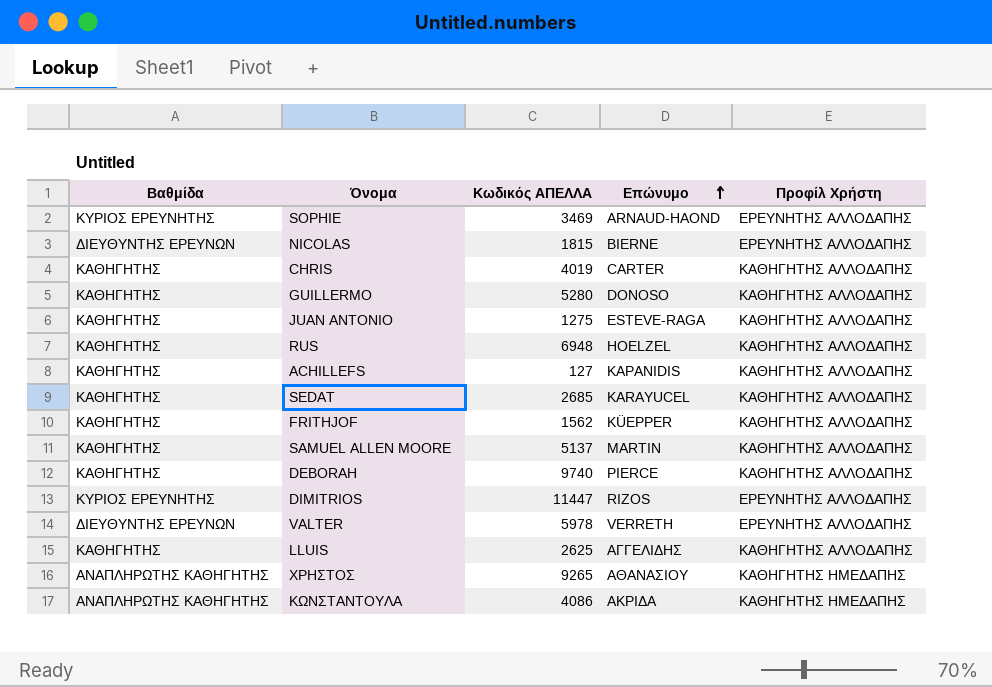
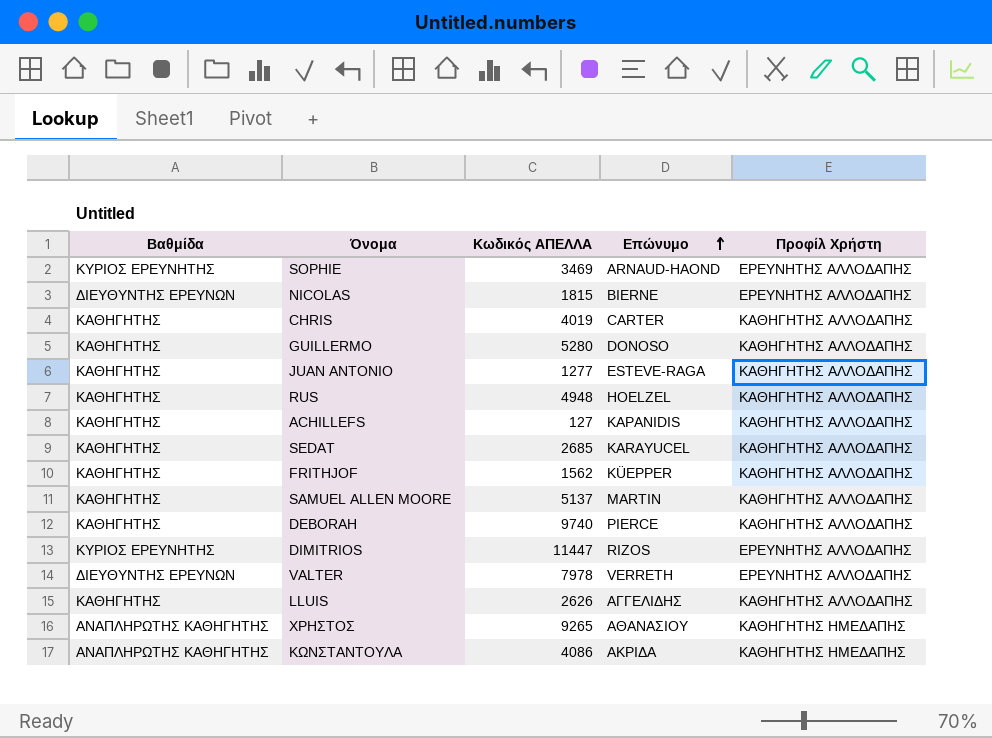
JUAN ANTONIO | Κωδικός ΑΠΕΛΛΑ: 1275 -> 1277
RUS | Κωδικός ΑΠΕΛΛΑ: 6948 -> 4948
VALTER | Κωδικός ΑΠΕΛΛΑ: 5978 -> 7978
LLUIS | Κωδικός ΑΠΕΛΛΑ: 2625 -> 2626

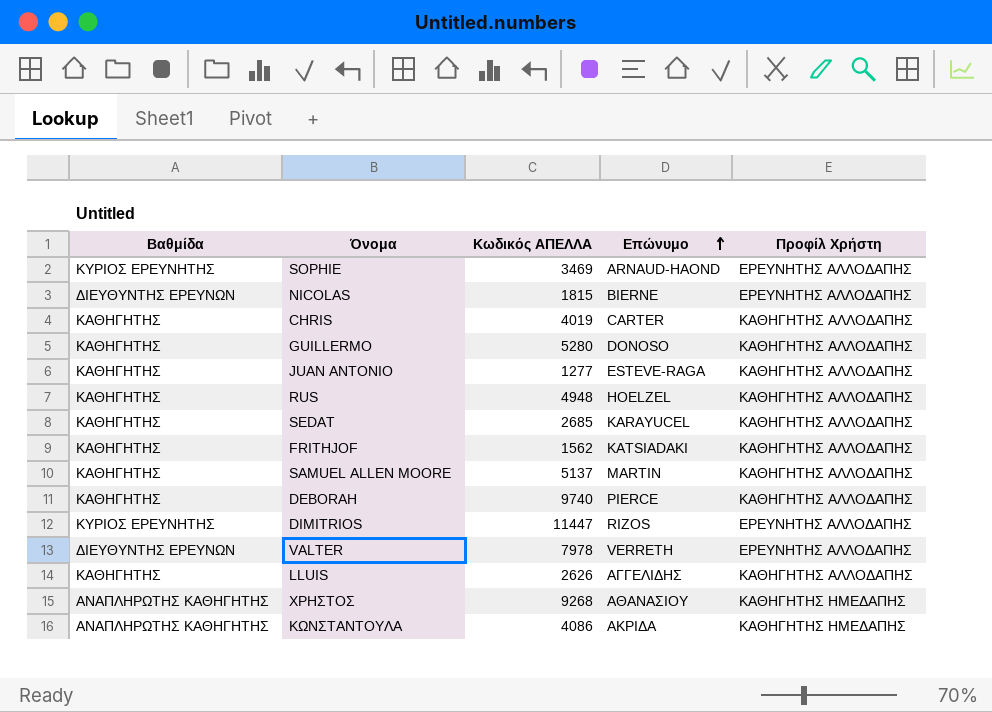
row ACHILLEFS: ΚΑΘΗΓΗΤΗΣ | 127 | KAPANIDIS | ΚΑΘΗΓΗΤΗΣ ΑΛΛΟΔΑΠΗΣ -> none
FRITHJOF | Επώνυμο: KÜEPPER -> KATSIADAKI
ΧΡΗΣΤΟΣ | Κωδικός ΑΠΕΛΛΑ: 9265 -> 9268

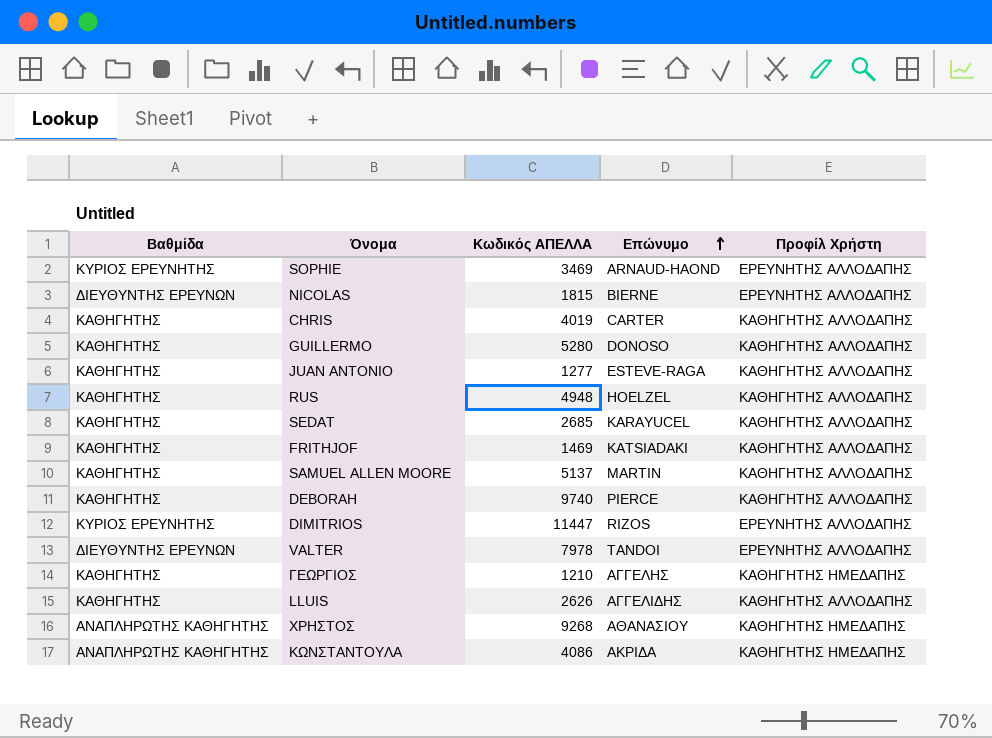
FRITHJOF | Κωδικός ΑΠΕΛΛΑ: 1562 -> 1469
VALTER | Επώνυμο: VERRETH -> TANDOI
row ΓΕΩΡΓΙΟΣ: none -> ΚΑΘΗΓΗΤΗΣ | 1210 | ΑΓΓΕΛΗΣ | ΚΑΘΗΓΗΤΗΣ ΗΜΕΔΑΠΗΣ

